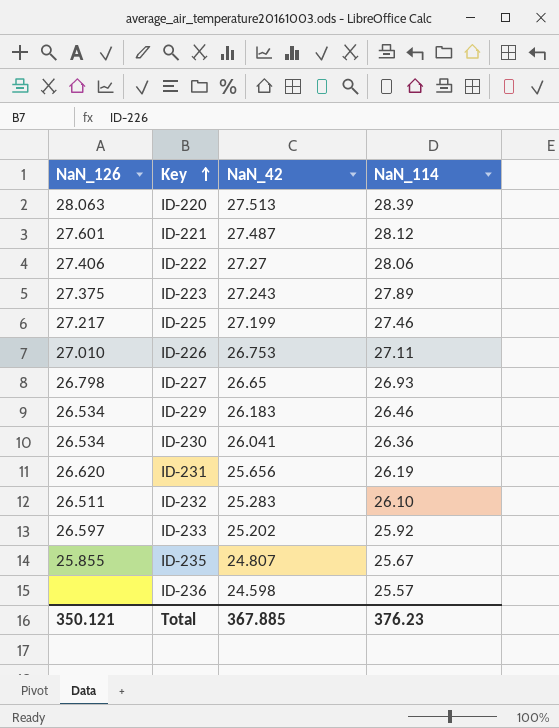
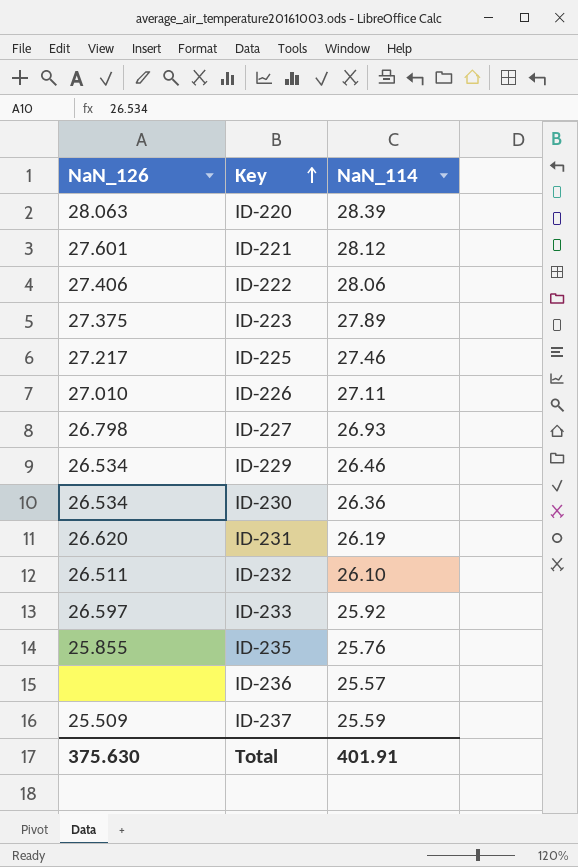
column NaN_42 | position: 3 -> none
ID-235 | NaN_114: 25.67 -> 25.76
row ID-237: none -> 25.509 | 25.59
Total | NaN_126: 350.121 -> 375.630
Total | NaN_114: 376.23 -> 401.91

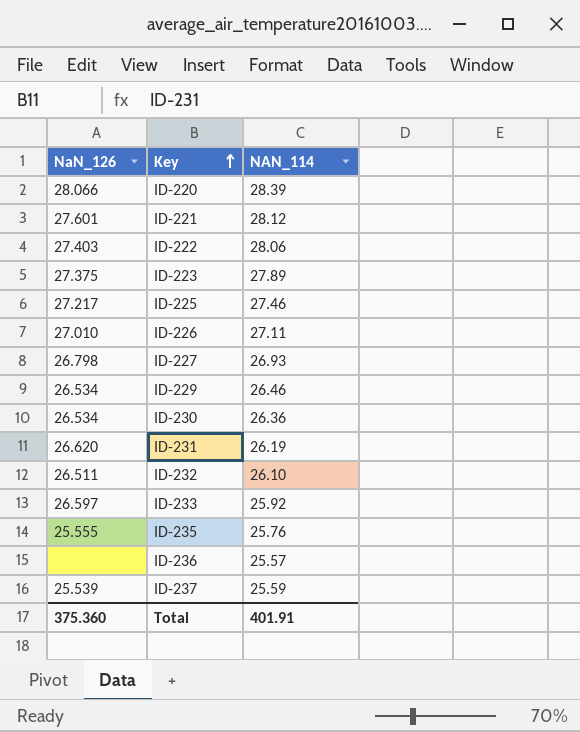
column name: NaN_114 -> NAN_114
ID-220 | NaN_126: 28.063 -> 28.066
ID-222 | NaN_126: 27.406 -> 27.403
ID-235 | NaN_126: 25.855 -> 25.555
ID-237 | NaN_126: 25.509 -> 25.539
Total | NaN_126: 375.630 -> 375.360

